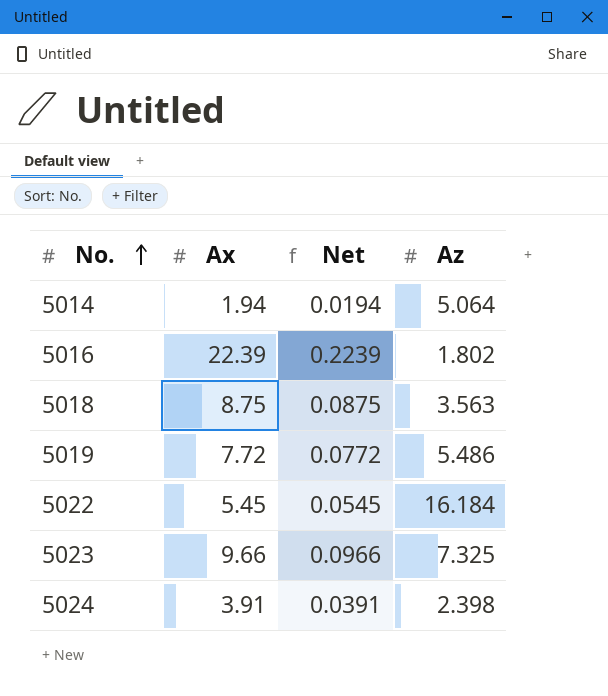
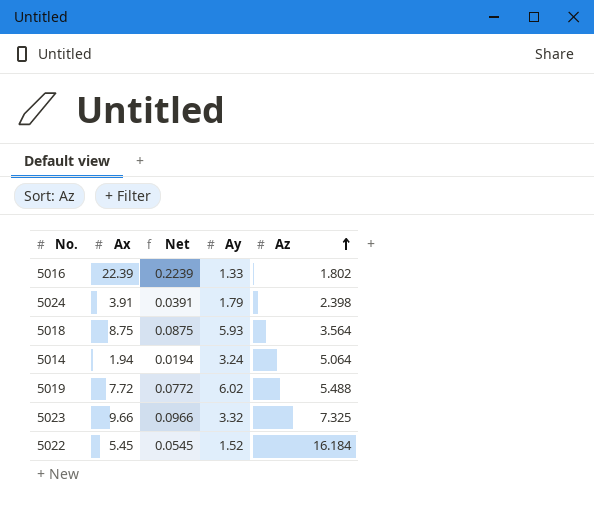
row order: No. ascending -> Az ascending
column Ay | position: none -> 4
5018 | Az: 3.563 -> 3.564
5019 | Az: 5.486 -> 5.488

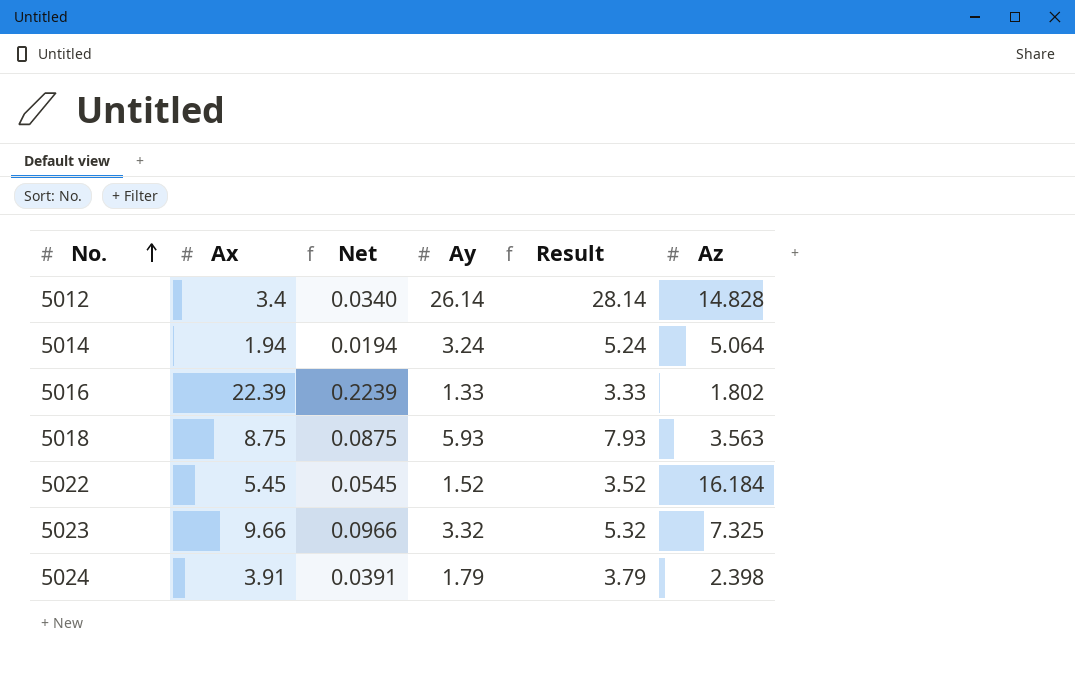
row order: Az ascending -> No. ascending
column Result | formula: none -> [Ay] + 2
row 5019: 7.72 | 0.0772 | 6.02 | 5.488 -> none
row 5012: none -> 3.4 | 0.0340 | 26.14 | 28.14 | 14.828
5018 | Az: 3.564 -> 3.563

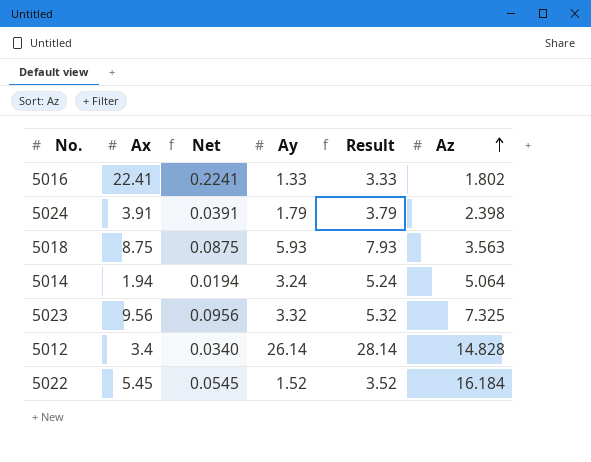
row order: No. ascending -> Az ascending
5016 | Ax: 22.39 -> 22.41
5016 | Net: 0.2239 -> 0.2241
5023 | Ax: 9.66 -> 9.56
5023 | Net: 0.0966 -> 0.0956

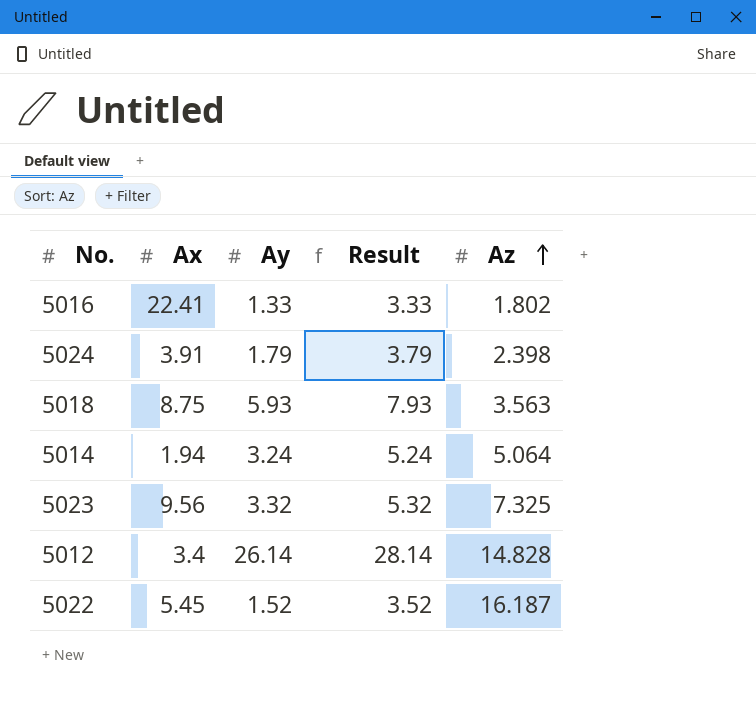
column Net | formula: [Ax] * 0.01 -> none
5022 | Az: 16.184 -> 16.187

